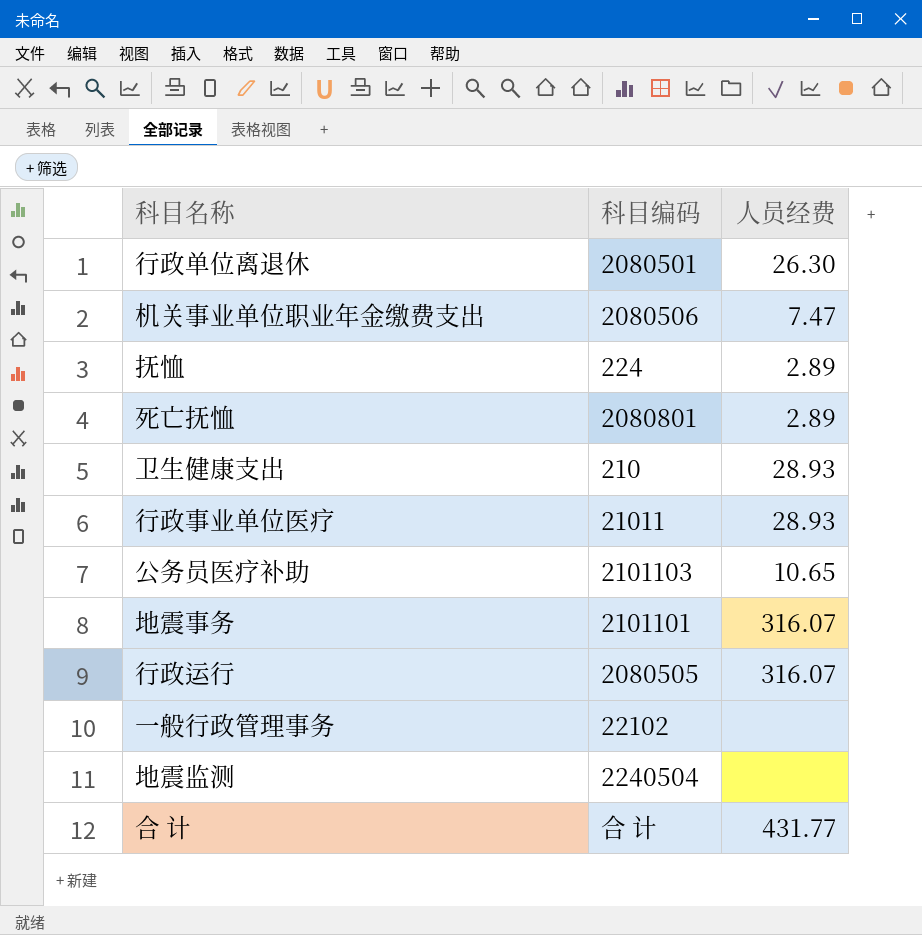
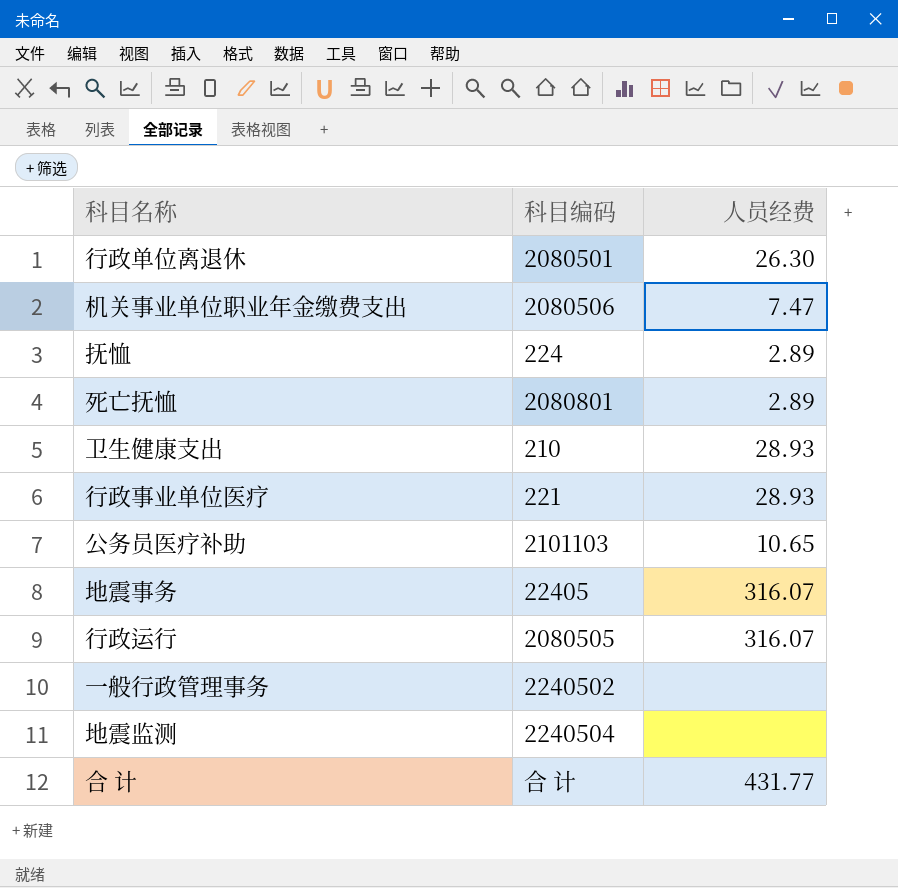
行政事业单位医疗 | 科目编码: 21011 -> 221
地震事务 | 科目编码: 2101101 -> 22405
一般行政管理事务 | 科目编码: 22102 -> 2240502

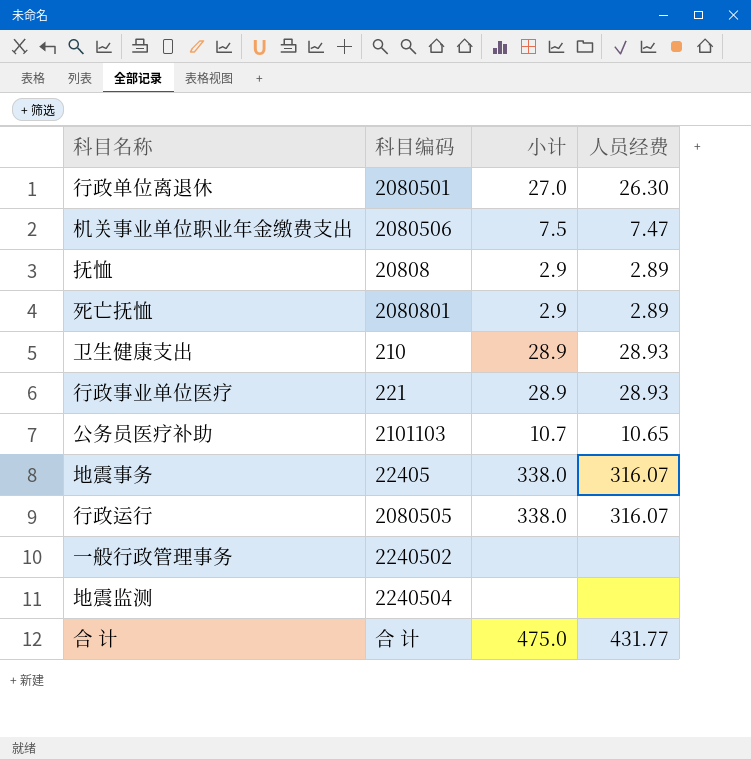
column 小计 | position: none -> 3
抚恤 | 科目编码: 224 -> 20808

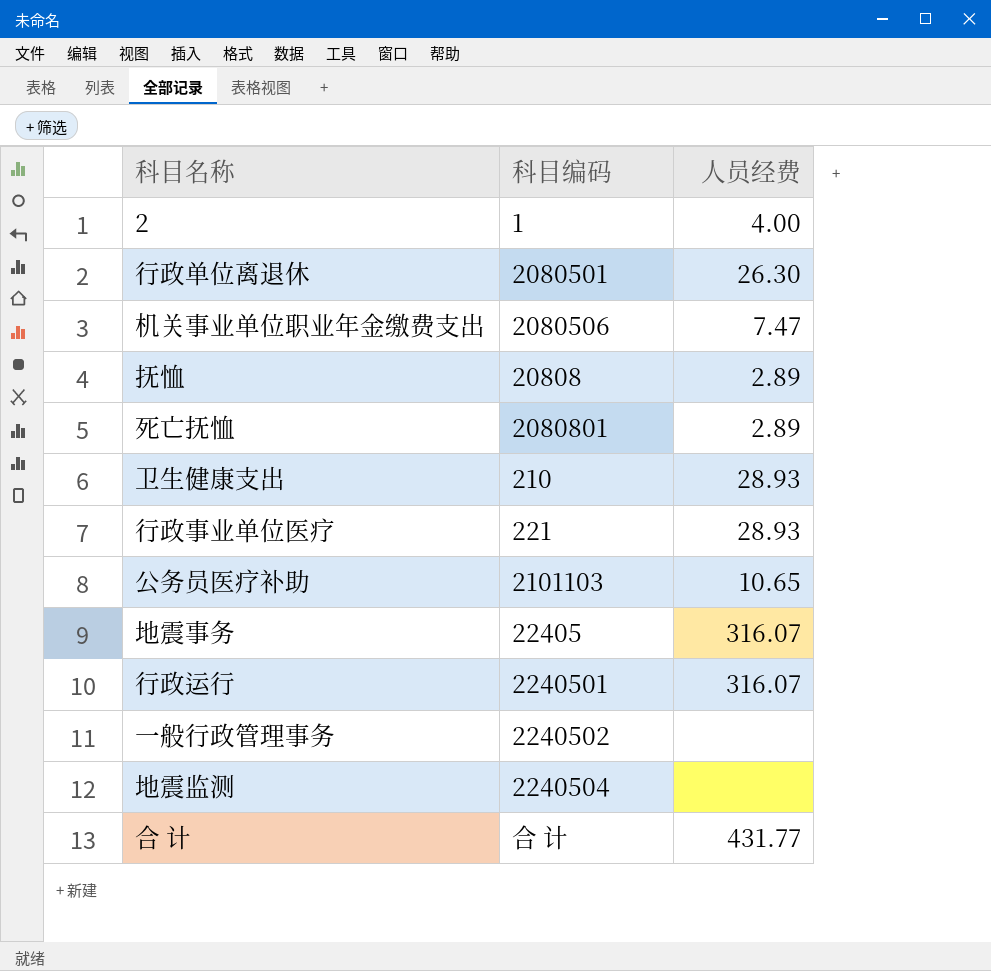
column 小计 | position: 3 -> none
row 2: none -> 1 | 4.00
行政运行 | 科目编码: 2080505 -> 2240501

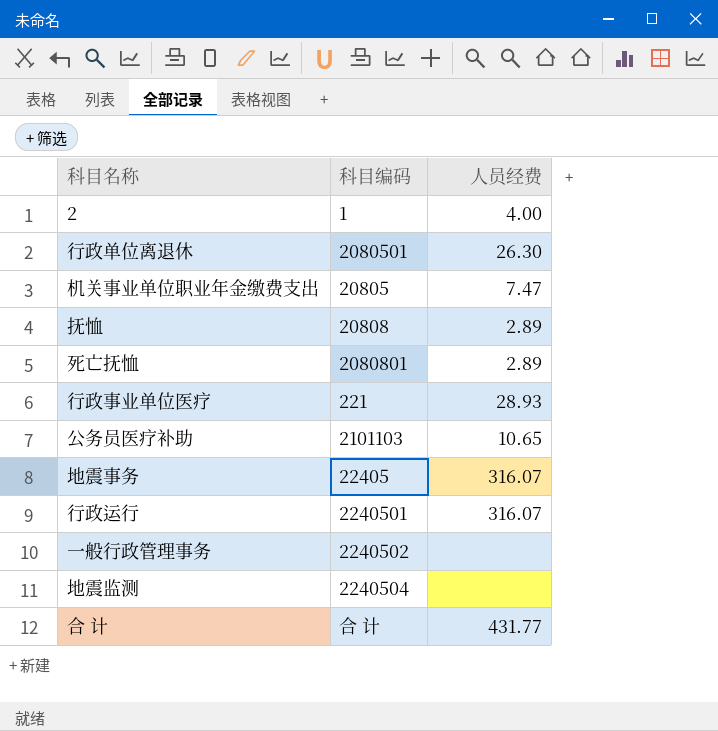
row 卫生健康支出: 210 | 28.93 -> none
机关事业单位职业年金缴费支出 | 科目编码: 2080506 -> 20805

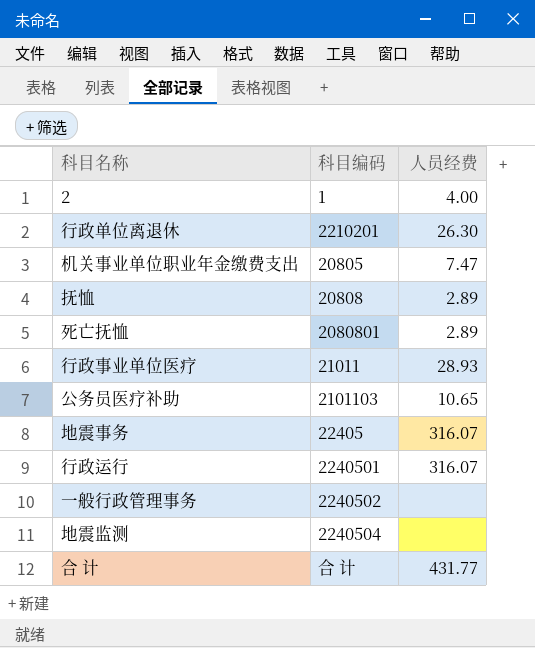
行政单位离退休 | 科目编码: 2080501 -> 2210201
行政事业单位医疗 | 科目编码: 221 -> 21011

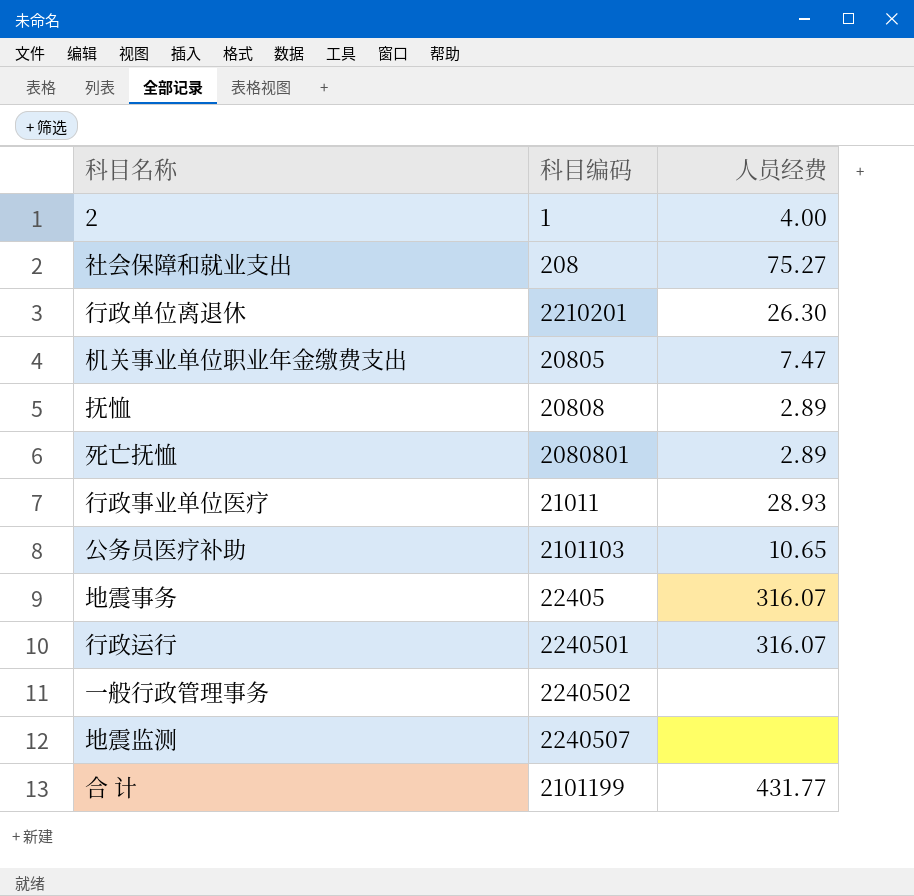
row 社会保障和就业支出: none -> 208 | 75.27
地震监测 | 科目编码: 2240504 -> 2240507
合 计 | 科目编码: 合 计 -> 2101199

